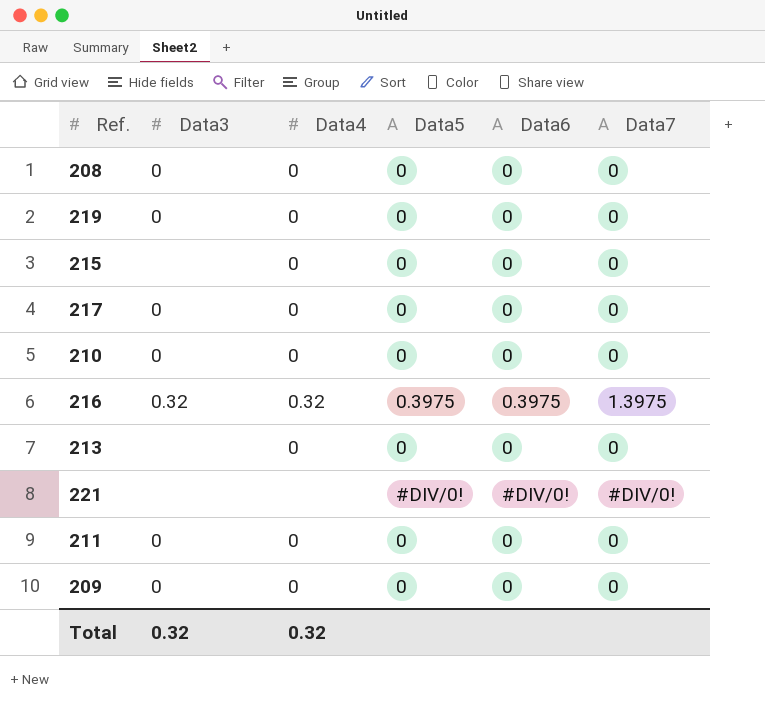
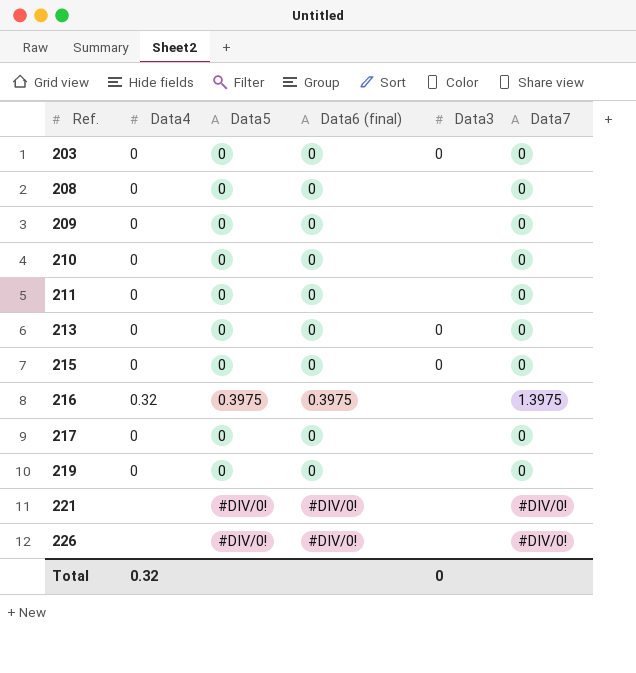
row order: none -> Ref. ascending
column name: Data6 -> Data6 (final)
column Data3 | position: 2 -> 5
row 203: none -> 0 | 0 | 0 | 0 | 0
208 | Data3: 0 -> none
209 | Data3: 0 -> none
210 | Data3: 0 -> none
211 | Data3: 0 -> none
213 | Data3: none -> 0
215 | Data3: none -> 0
216 | Data3: 0.32 -> none
217 | Data3: 0 -> none
219 | Data3: 0 -> none
row 226: none -> none | #DIV/0! | #DIV/0! | none | #DIV/0!
Total | Data3: 0.32 -> 0

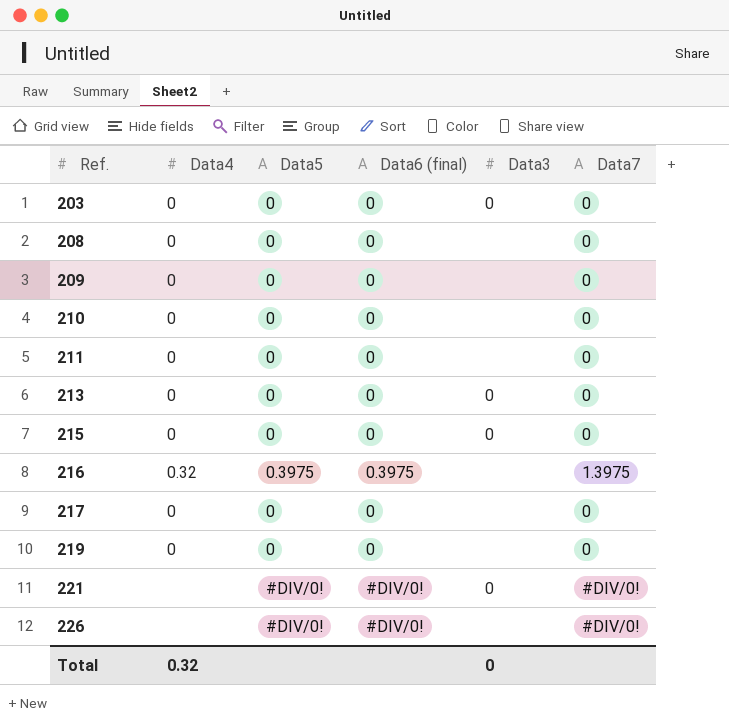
221 | Data3: none -> 0

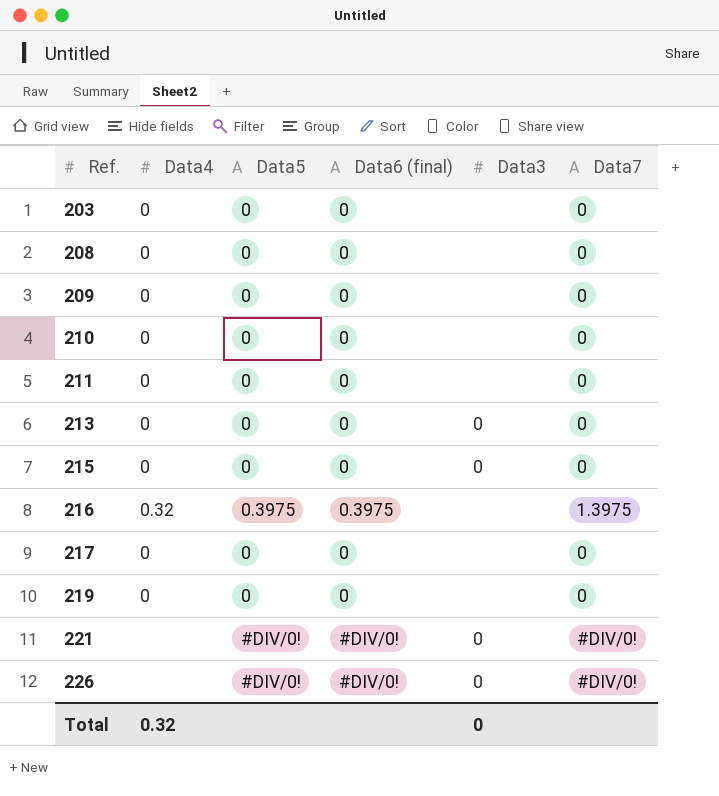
203 | Data3: 0 -> none
226 | Data3: none -> 0

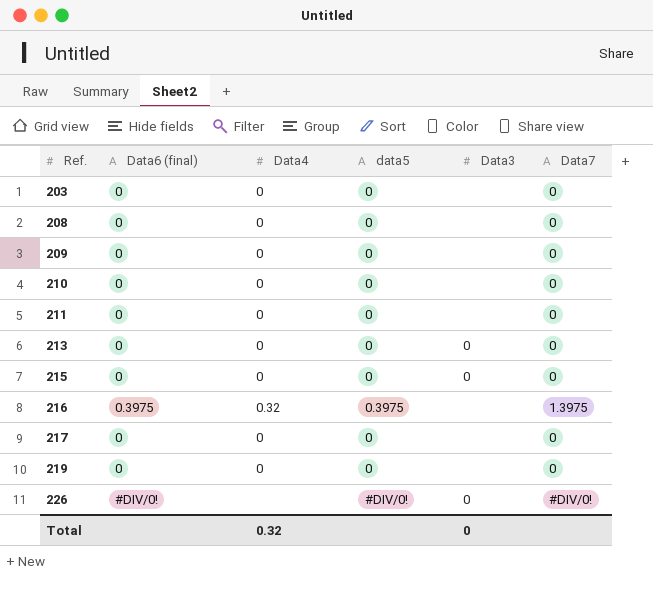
column Data6 (final) | position: 4 -> 2
column name: Data5 -> data5
row 221: none | #DIV/0! | #DIV/0! | 0 | #DIV/0! -> none

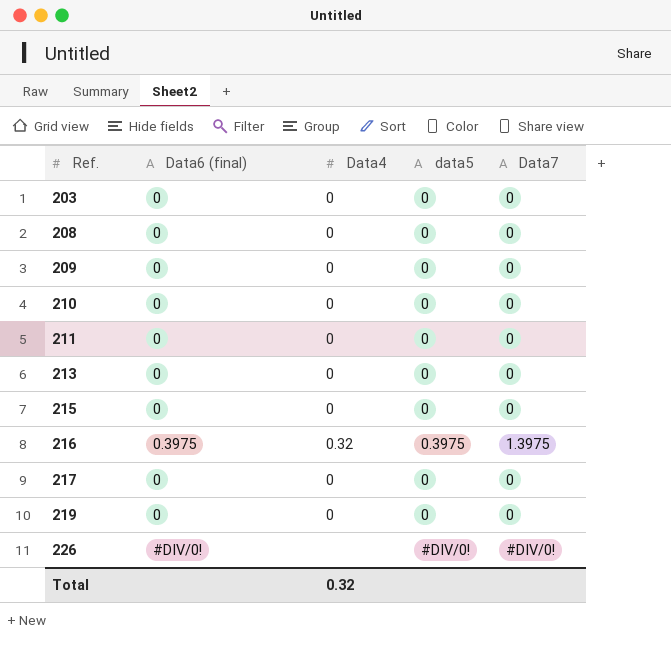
column Data3 | position: 5 -> none

